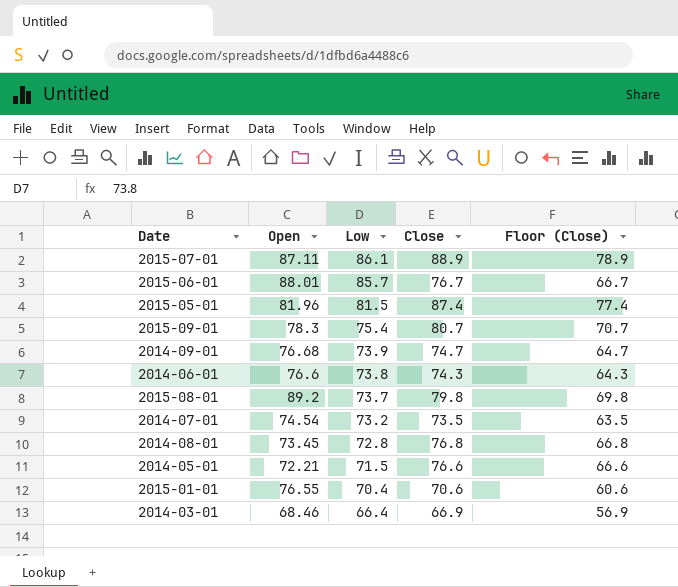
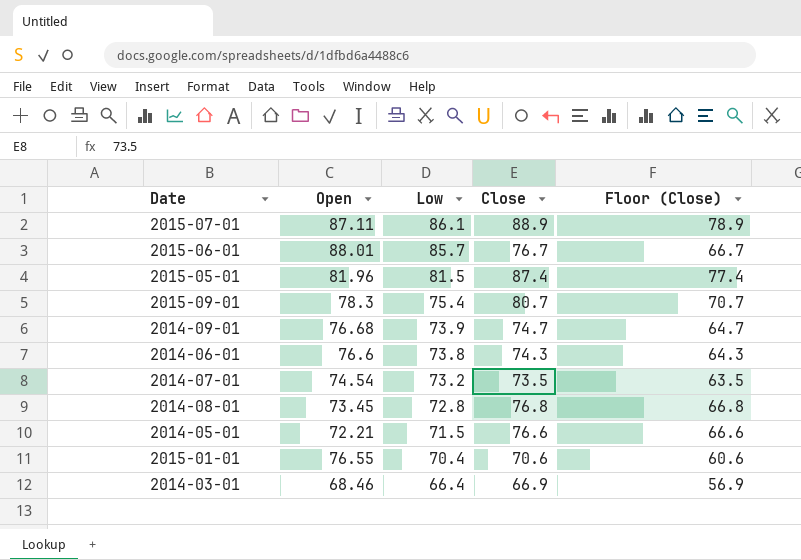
row 2015-08-01: 89.2 | 73.7 | 79.8 | 69.8 -> none

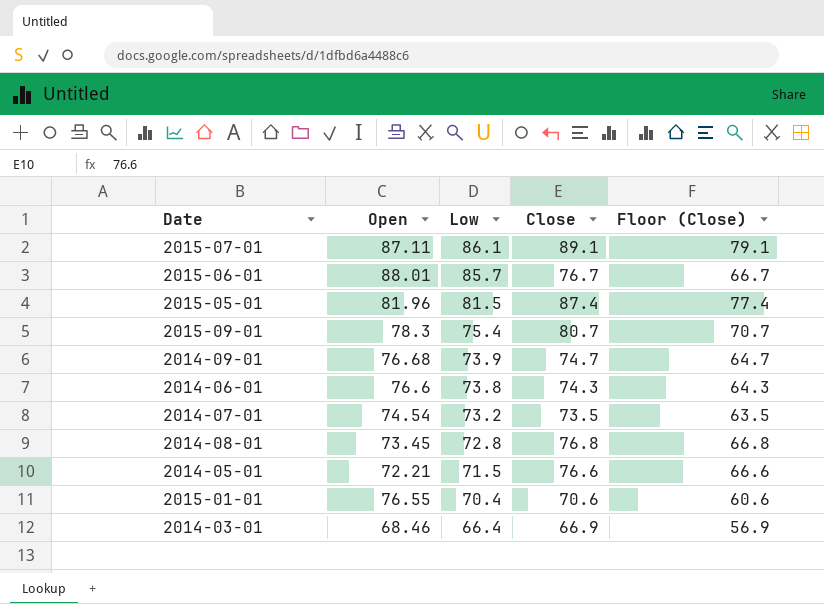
2015-07-01 | Close: 88.9 -> 89.1
2015-07-01 | Floor (Close): 78.9 -> 79.1

